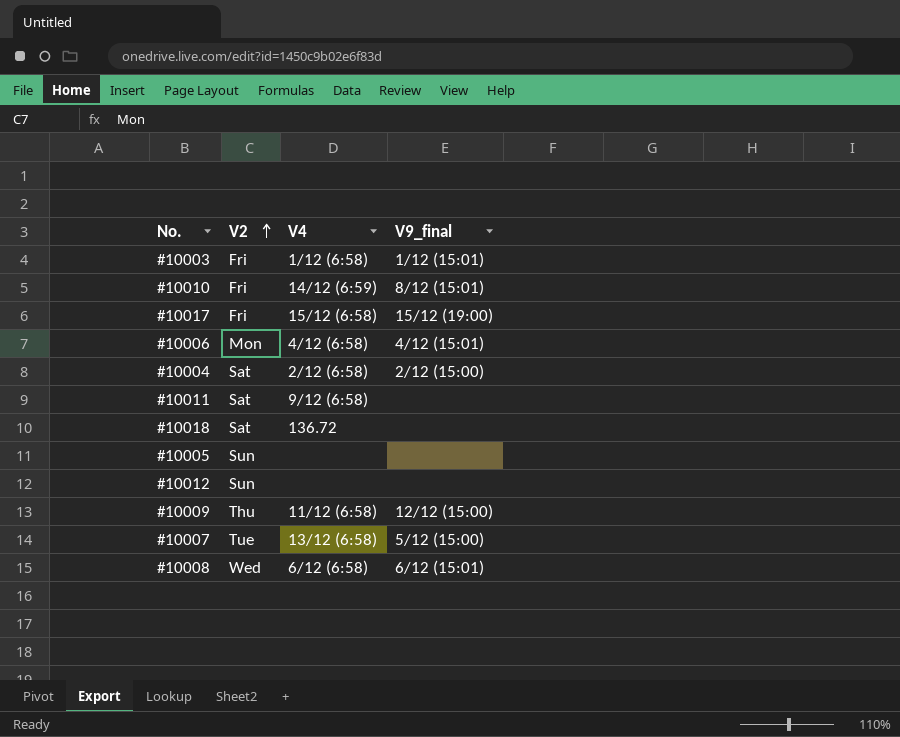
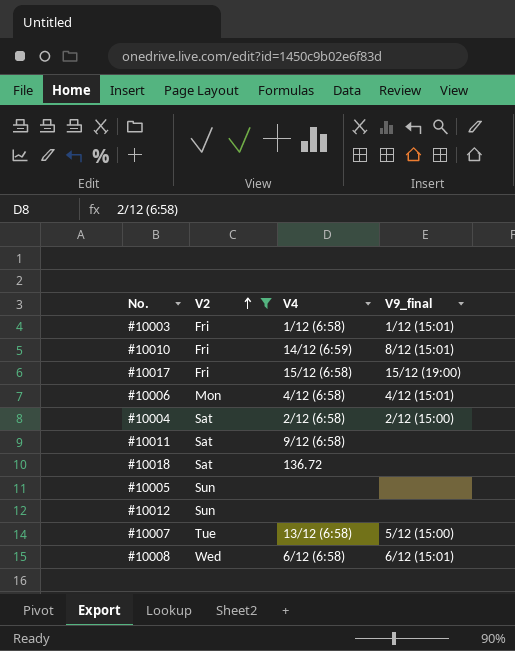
filter: none -> V2 != Thu

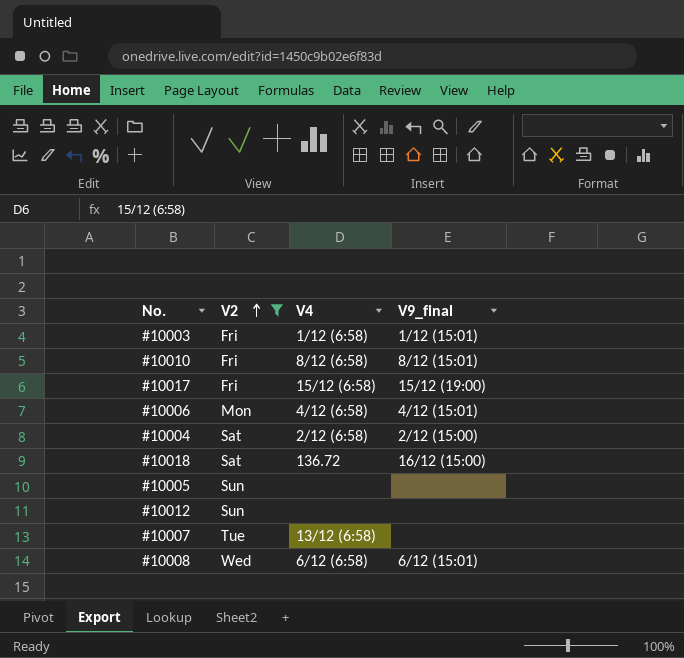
row #10011: Sat | 9/12 (6:58) | none -> none
#10010 | V4: 14/12 (6:59) -> 8/12 (6:58)
#10018 | V9_final: none -> 16/12 (15:00)
#10007 | V9_final: 5/12 (15:00) -> none

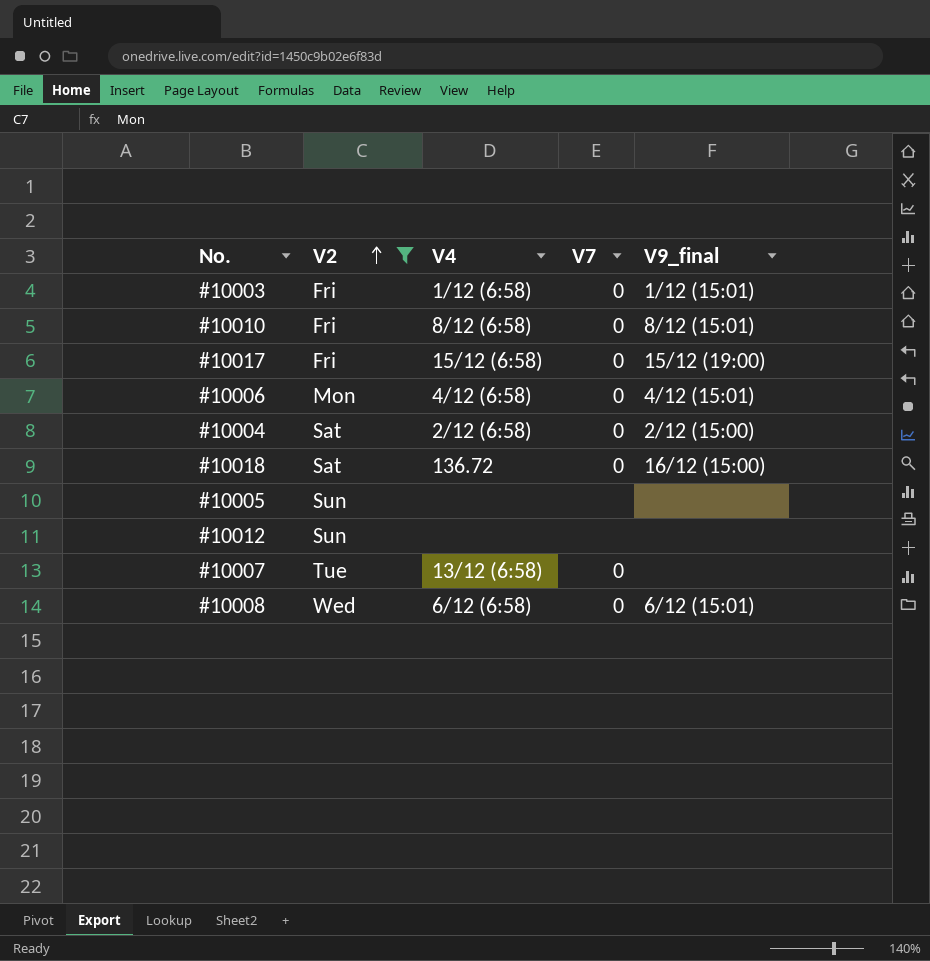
column V7 | position: none -> 4

